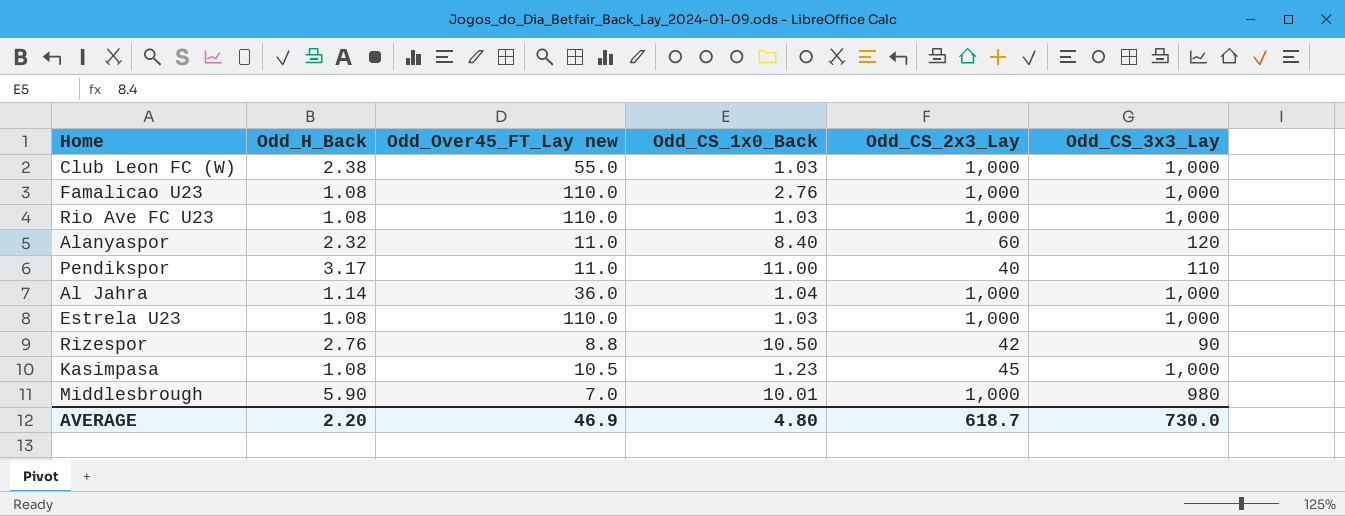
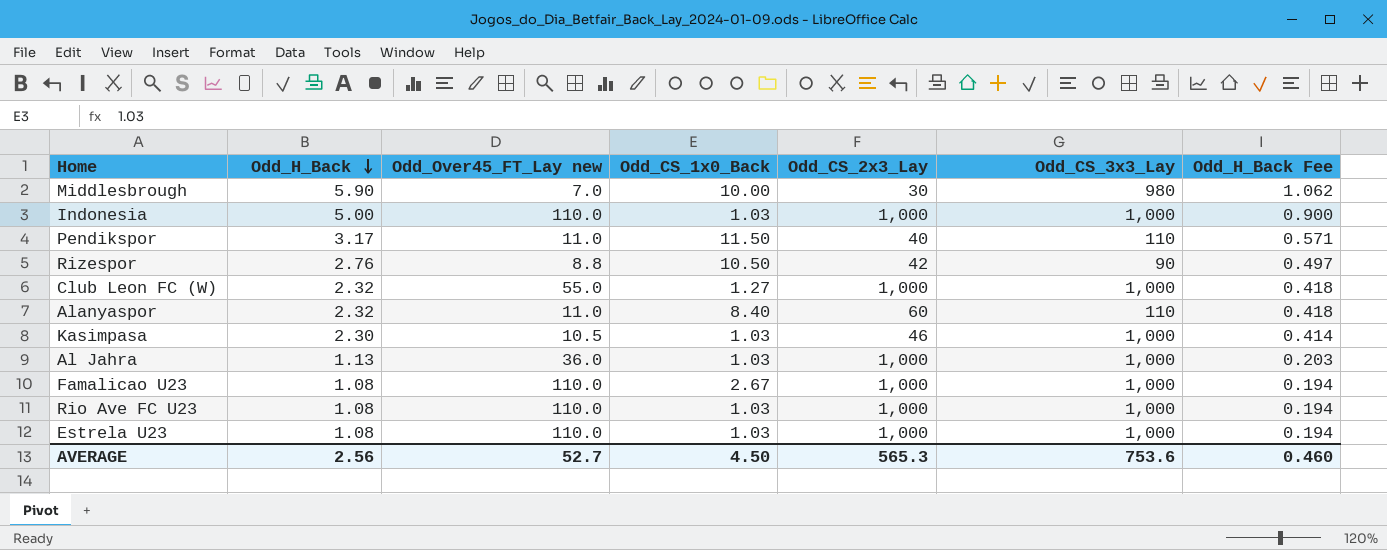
row order: none -> Odd_H_Back descending
column Odd_H_Back Fee | formula: none -> [Odd_H_Back] * 0.18
Middlesbrough | Odd_CS_1x0_Back: 10.01 -> 10.00
Middlesbrough | Odd_CS_2x3_Lay: 1,000 -> 30
row Indonesia: none -> 5.00 | 110.0 | 1.03 | 1,000 | 1,000 | 0.900
Pendikspor | Odd_CS_1x0_Back: 11.00 -> 11.50
Club Leon FC (W) | Odd_H_Back: 2.38 -> 2.32
Club Leon FC (W) | Odd_CS_1x0_Back: 1.03 -> 1.27
Alanyaspor | Odd_CS_3x3_Lay: 120 -> 110
Kasimpasa | Odd_H_Back: 1.08 -> 2.30
Kasimpasa | Odd_CS_1x0_Back: 1.23 -> 1.03
Kasimpasa | Odd_CS_2x3_Lay: 45 -> 46
Al Jahra | Odd_H_Back: 1.14 -> 1.13
Al Jahra | Odd_CS_1x0_Back: 1.04 -> 1.03
Famalicao U23 | Odd_CS_1x0_Back: 2.76 -> 2.67
AVERAGE | Odd_H_Back: 2.20 -> 2.56
AVERAGE | Odd_Over45_FT_Lay new: 46.9 -> 52.7
AVERAGE | Odd_CS_1x0_Back: 4.80 -> 4.50
AVERAGE | Odd_CS_2x3_Lay: 618.7 -> 565.3
AVERAGE | Odd_CS_3x3_Lay: 730.0 -> 753.6

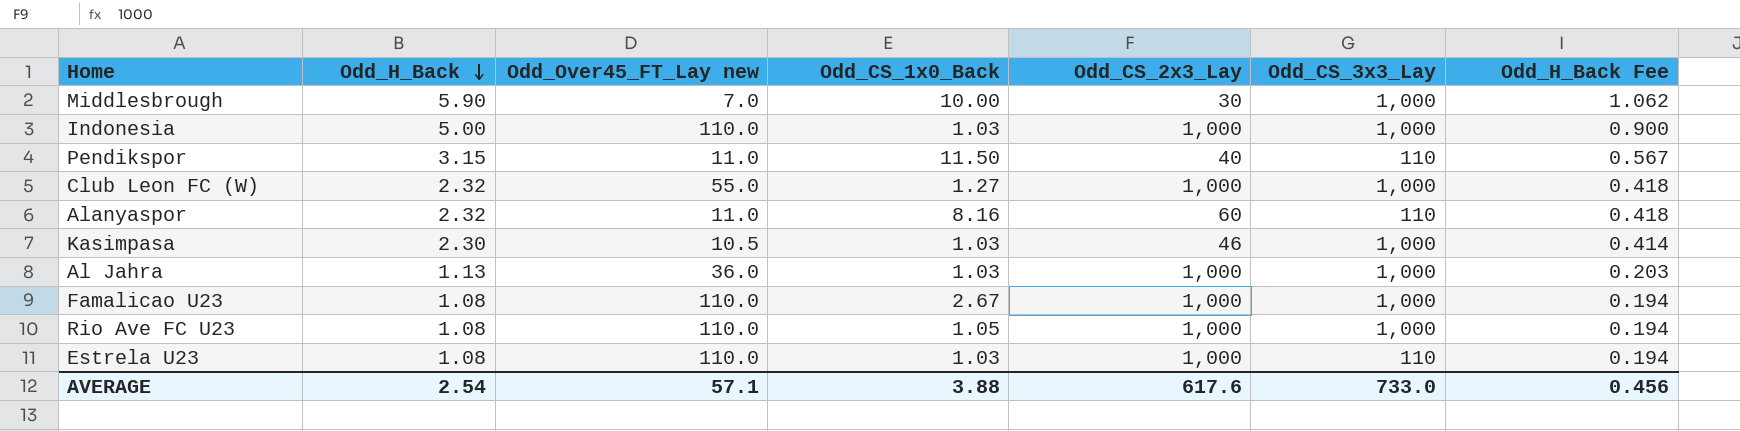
row Rizespor: 2.76 | 8.8 | 10.50 | 42 | 90 | 0.497 -> none
Middlesbrough | Odd_CS_3x3_Lay: 980 -> 1,000
Pendikspor | Odd_H_Back: 3.17 -> 3.15
Pendikspor | Odd_H_Back Fee: 0.571 -> 0.567
Alanyaspor | Odd_CS_1x0_Back: 8.40 -> 8.16
Rio Ave FC U23 | Odd_CS_1x0_Back: 1.03 -> 1.05
Estrela U23 | Odd_CS_3x3_Lay: 1,000 -> 110
AVERAGE | Odd_H_Back: 2.56 -> 2.54
AVERAGE | Odd_Over45_FT_Lay new: 52.7 -> 57.1
AVERAGE | Odd_CS_1x0_Back: 4.50 -> 3.88
AVERAGE | Odd_CS_2x3_Lay: 565.3 -> 617.6
AVERAGE | Odd_CS_3x3_Lay: 753.6 -> 733.0
AVERAGE | Odd_H_Back Fee: 0.460 -> 0.456

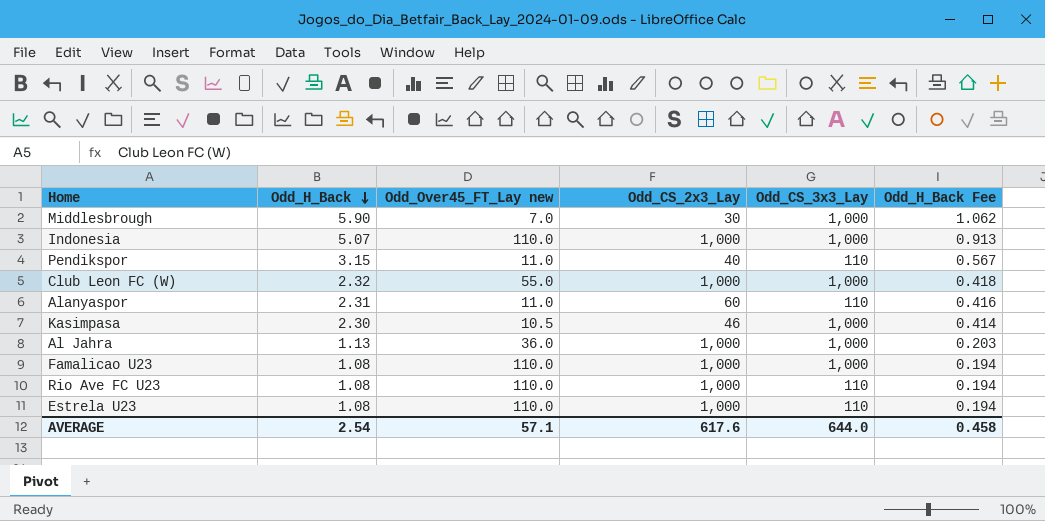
column Odd_CS_1x0_Back | position: 4 -> none
Indonesia | Odd_H_Back: 5.00 -> 5.07
Indonesia | Odd_H_Back Fee: 0.900 -> 0.913
Alanyaspor | Odd_H_Back: 2.32 -> 2.31
Alanyaspor | Odd_H_Back Fee: 0.418 -> 0.416
Rio Ave FC U23 | Odd_CS_3x3_Lay: 1,000 -> 110
AVERAGE | Odd_CS_3x3_Lay: 733.0 -> 644.0
AVERAGE | Odd_H_Back Fee: 0.456 -> 0.458

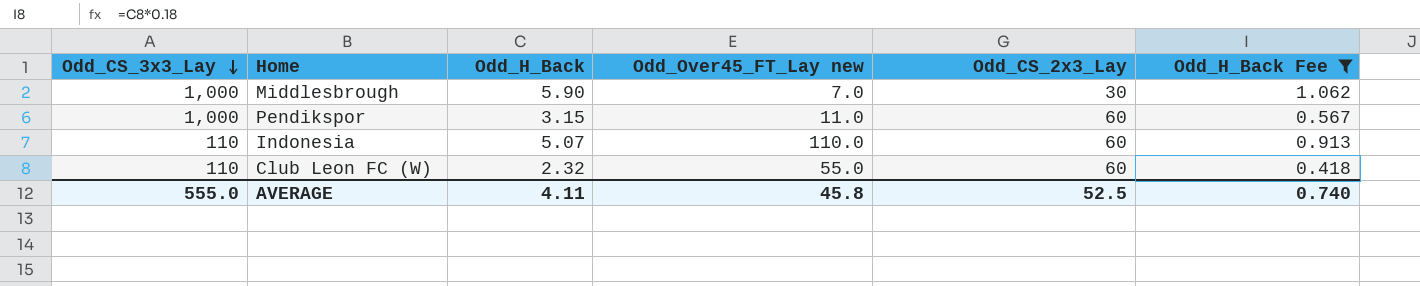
filter: none -> Odd_H_Back Fee >= 0.418
row order: Odd_H_Back descending -> Odd_CS_3x3_Lay descending
column Odd_CS_3x3_Lay | position: 5 -> 1
Pendikspor | Odd_CS_3x3_Lay: 110 -> 1,000
Pendikspor | Odd_CS_2x3_Lay: 40 -> 60
Indonesia | Odd_CS_3x3_Lay: 1,000 -> 110
Indonesia | Odd_CS_2x3_Lay: 1,000 -> 60
Club Leon FC (W) | Odd_CS_3x3_Lay: 1,000 -> 110
Club Leon FC (W) | Odd_CS_2x3_Lay: 1,000 -> 60
AVERAGE | Odd_CS_3x3_Lay: 644.0 -> 555.0
AVERAGE | Odd_H_Back: 2.54 -> 4.11
AVERAGE | Odd_Over45_FT_Lay new: 57.1 -> 45.8
AVERAGE | Odd_CS_2x3_Lay: 617.6 -> 52.5
AVERAGE | Odd_H_Back Fee: 0.458 -> 0.740

